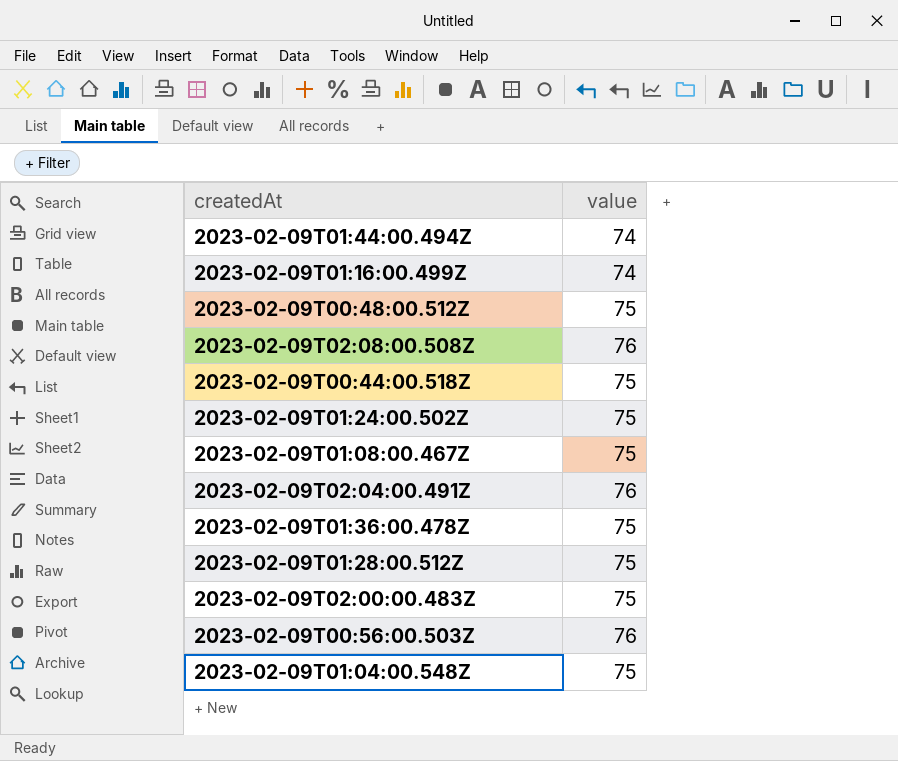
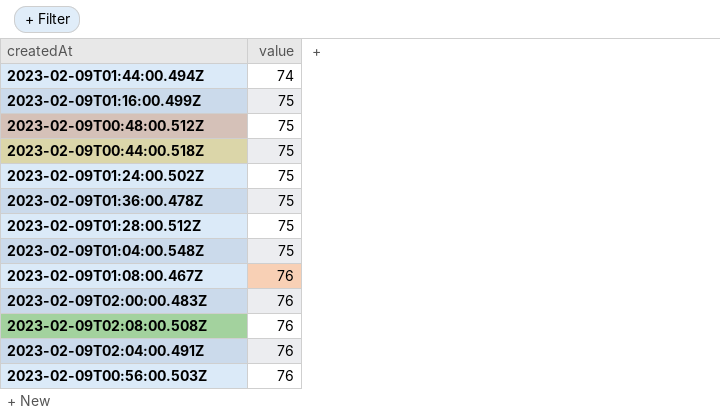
row order: none -> value ascending
2023-02-09T01:16:00.499Z | value: 74 -> 75
2023-02-09T01:08:00.467Z | value: 75 -> 76
2023-02-09T02:00:00.483Z | value: 75 -> 76

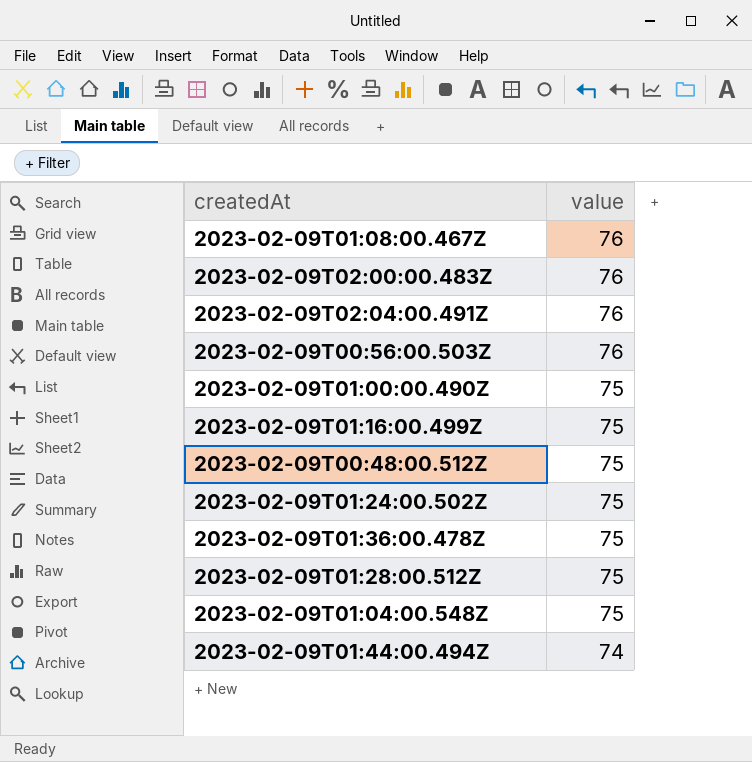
row order: value ascending -> value descending
row 2023-02-09T00:44:00.518Z: 75 -> none
row 2023-02-09T02:08:00.508Z: 76 -> none
row 2023-02-09T01:00:00.490Z: none -> 75

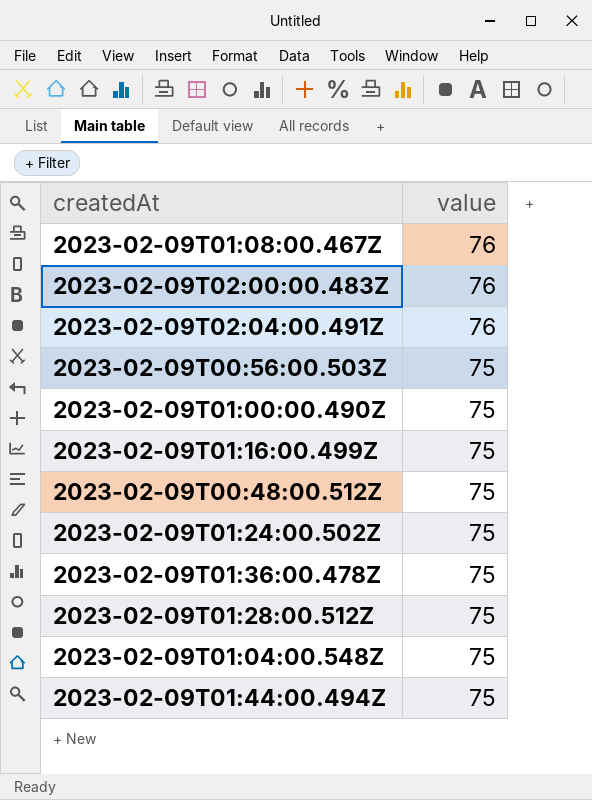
2023-02-09T00:56:00.503Z | value: 76 -> 75
2023-02-09T01:44:00.494Z | value: 74 -> 75

